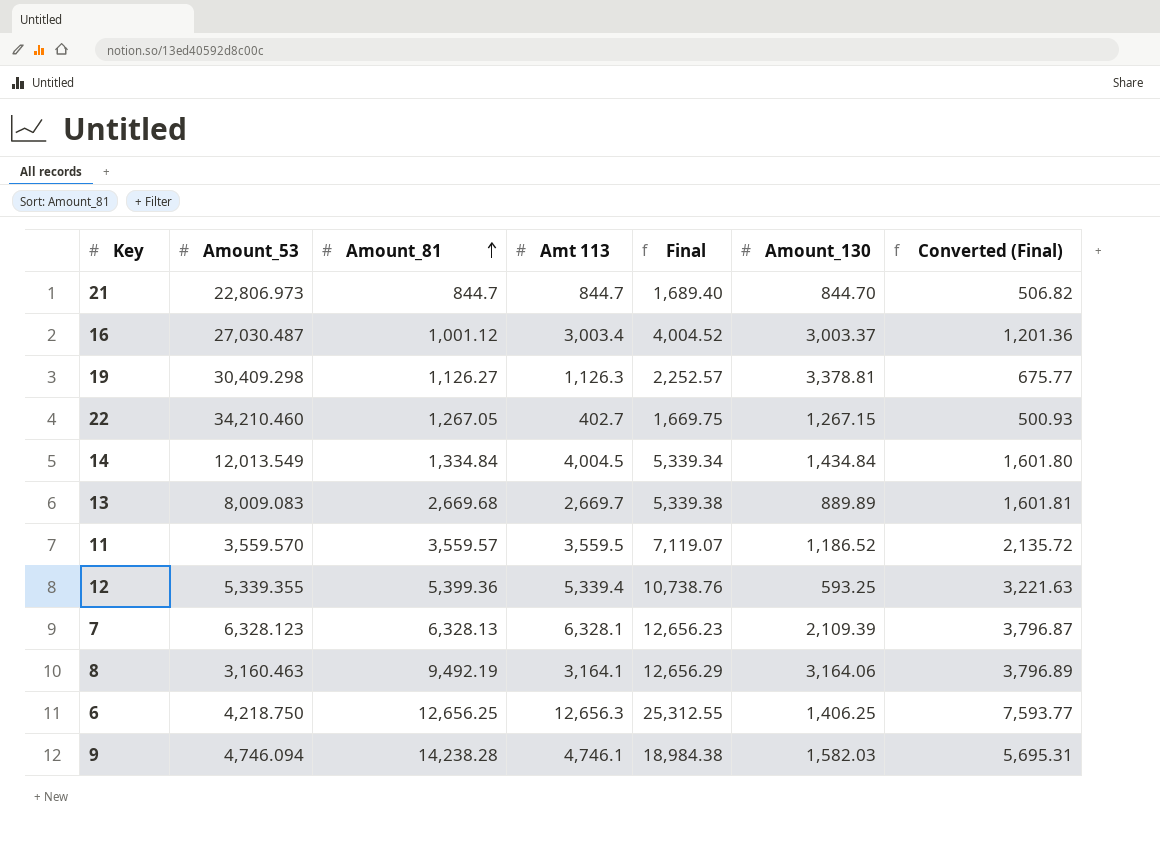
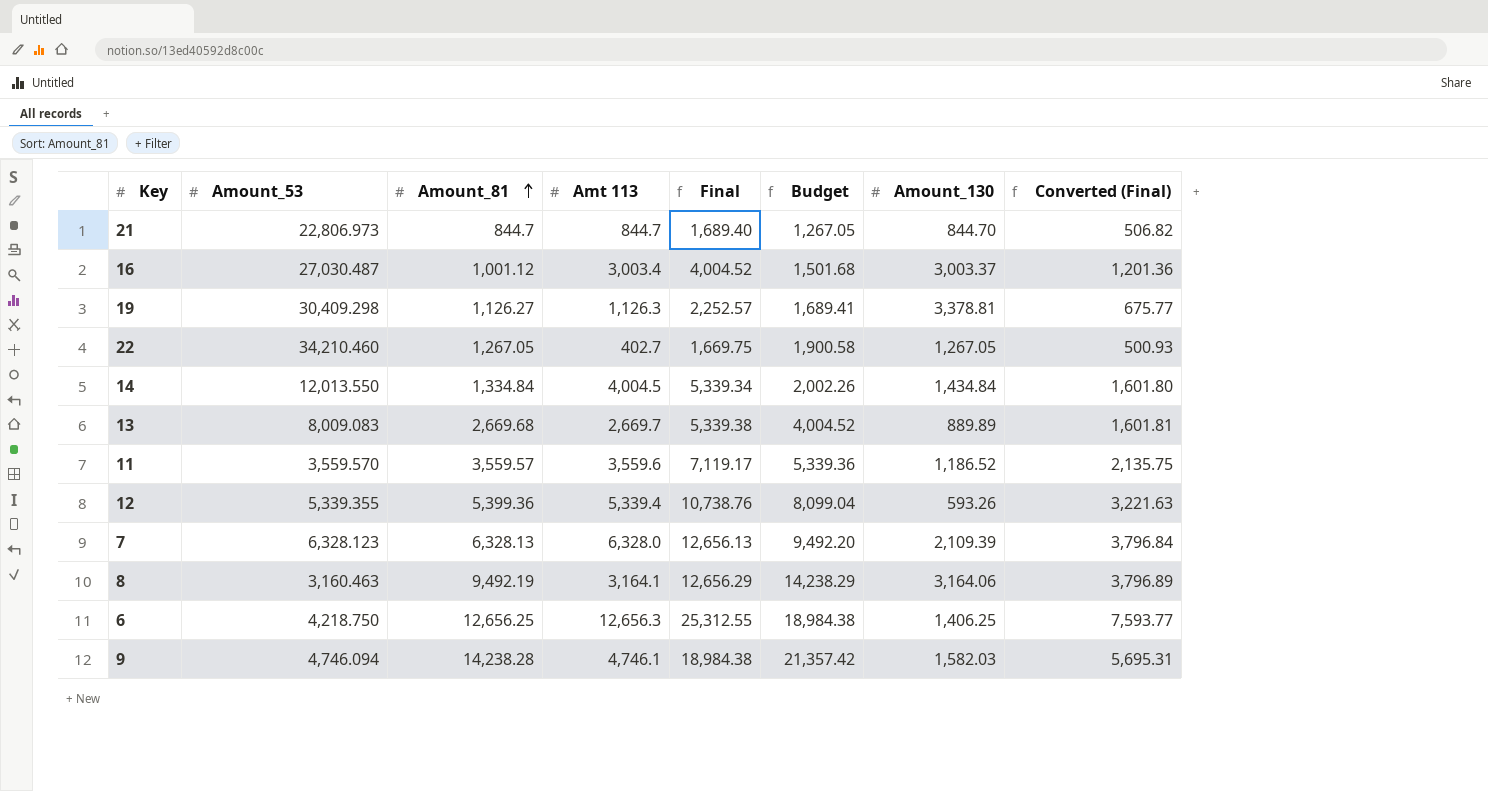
column Budget | formula: none -> [Amount_81] * 1.5
22 | Amount_130: 1,267.15 -> 1,267.05
14 | Amount_53: 12,013.549 -> 12,013.550
11 | Amt 113: 3,559.5 -> 3,559.6
11 | Final: 7,119.07 -> 7,119.17
11 | Converted (Final): 2,135.72 -> 2,135.75
12 | Amount_130: 593.25 -> 593.26
7 | Amt 113: 6,328.1 -> 6,328.0
7 | Final: 12,656.23 -> 12,656.13
7 | Converted (Final): 3,796.87 -> 3,796.84

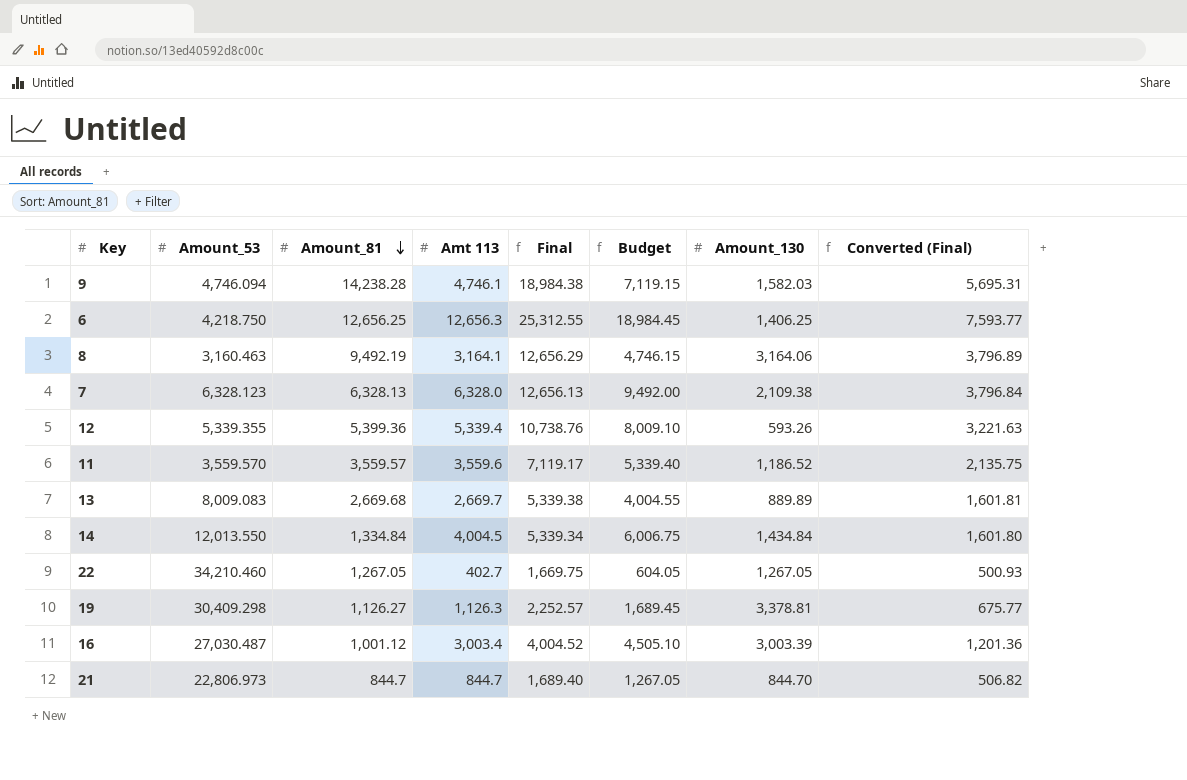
row order: Amount_81 ascending -> Amount_81 descending
column Budget | formula: [Amount_81] * 1.5 -> [Amt 113] * 1.5
7 | Amount_130: 2,109.39 -> 2,109.38
16 | Amount_130: 3,003.37 -> 3,003.39

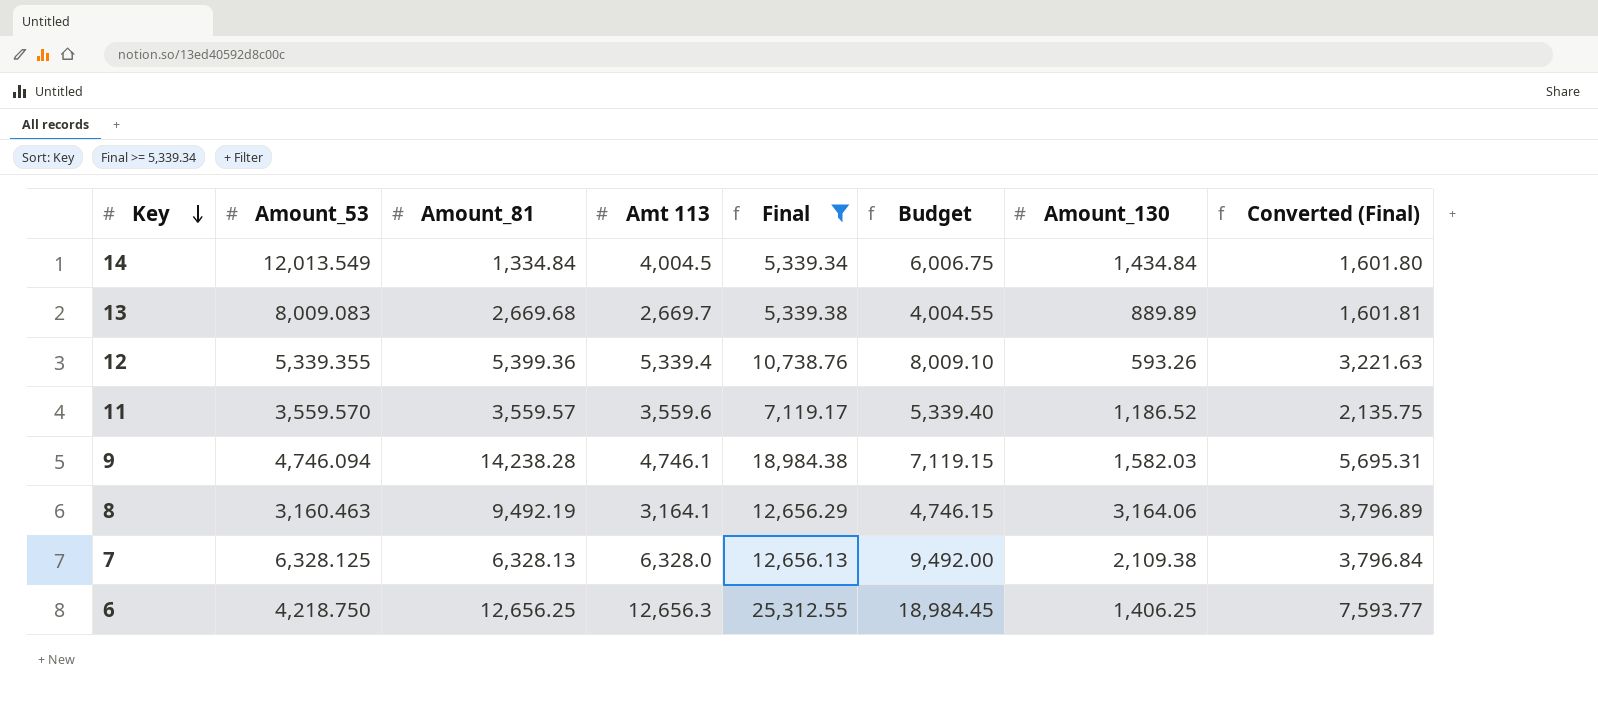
filter: none -> Final >= 5,339.34
row order: Amount_81 descending -> Key descending
14 | Amount_53: 12,013.550 -> 12,013.549
7 | Amount_53: 6,328.123 -> 6,328.125

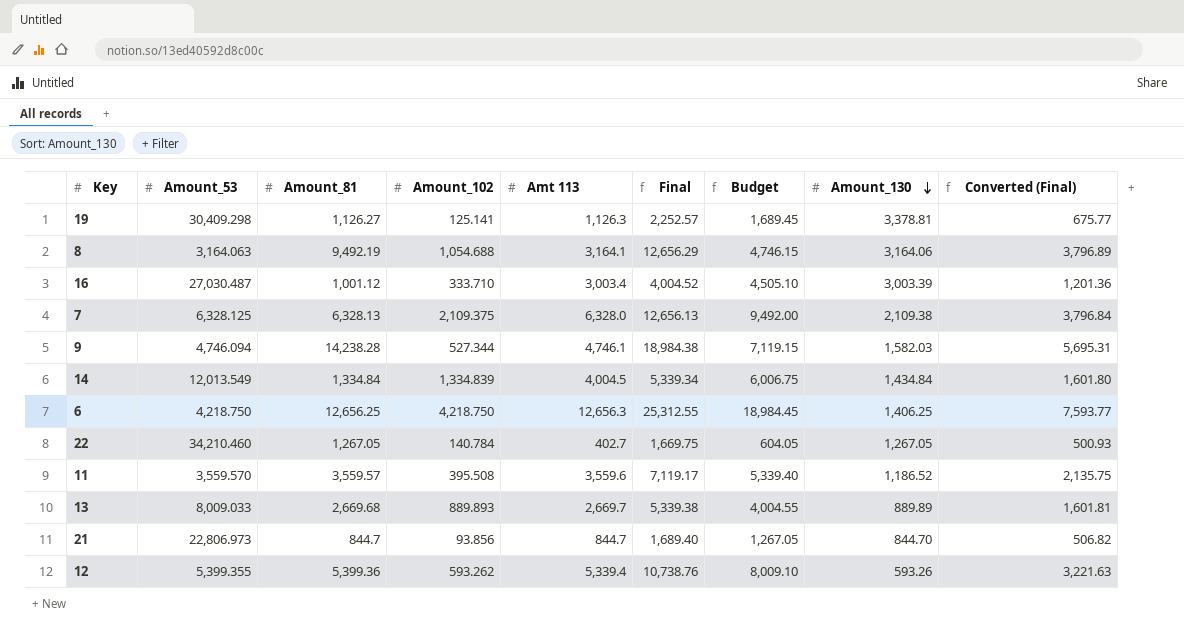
filter: Final >= 5,339.34 -> none
row order: Key descending -> Amount_130 descending
column Amount_102 | position: none -> 4
8 | Amount_53: 3,160.463 -> 3,164.063
13 | Amount_53: 8,009.083 -> 8,009.033
12 | Amount_53: 5,339.355 -> 5,399.355

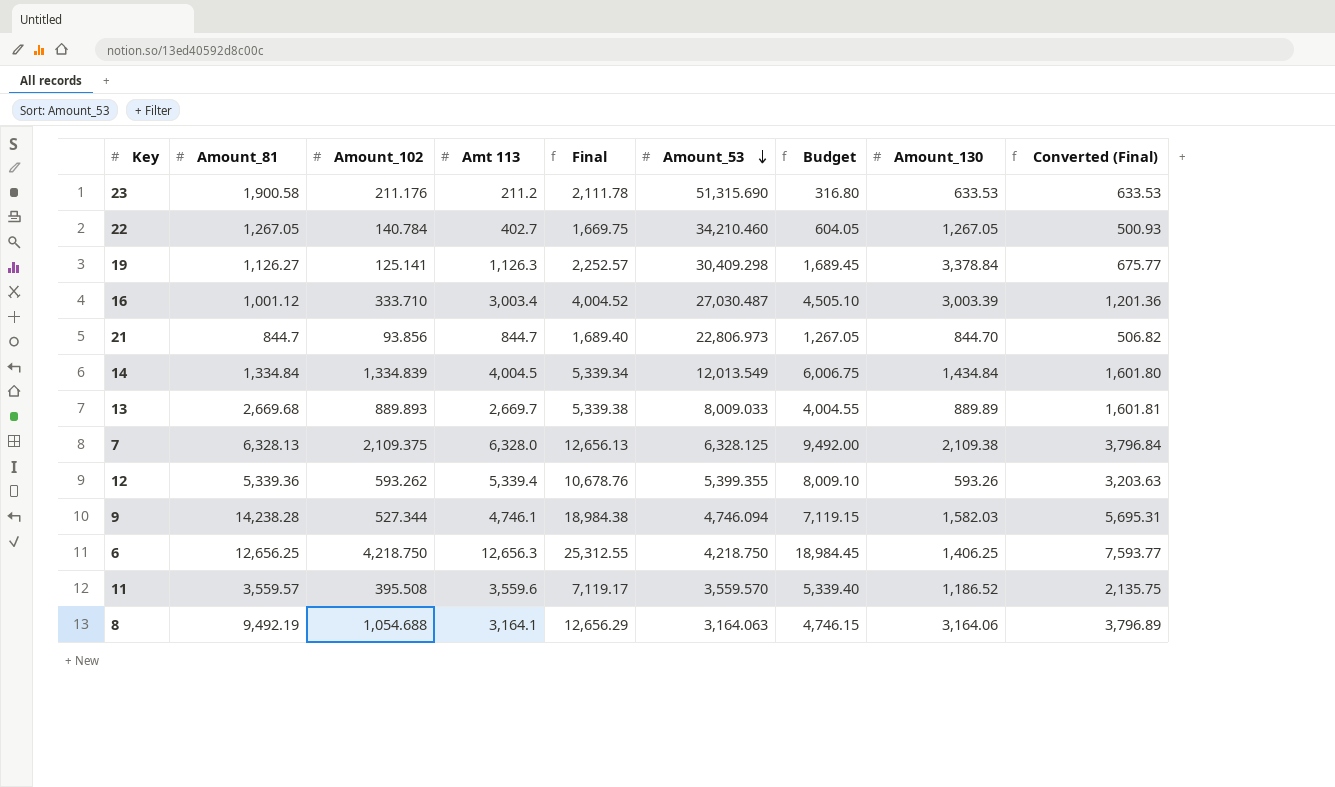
row order: Amount_130 descending -> Amount_53 descending
column Amount_53 | position: 2 -> 6
row 23: none -> 1,900.58 | 211.176 | 211.2 | 2,111.78 | 51,315.690 | 316.80 | 633.53 | 633.53
19 | Amount_130: 3,378.81 -> 3,378.84
12 | Amount_81: 5,399.36 -> 5,339.36
12 | Final: 10,738.76 -> 10,678.76
12 | Converted (Final): 3,221.63 -> 3,203.63

